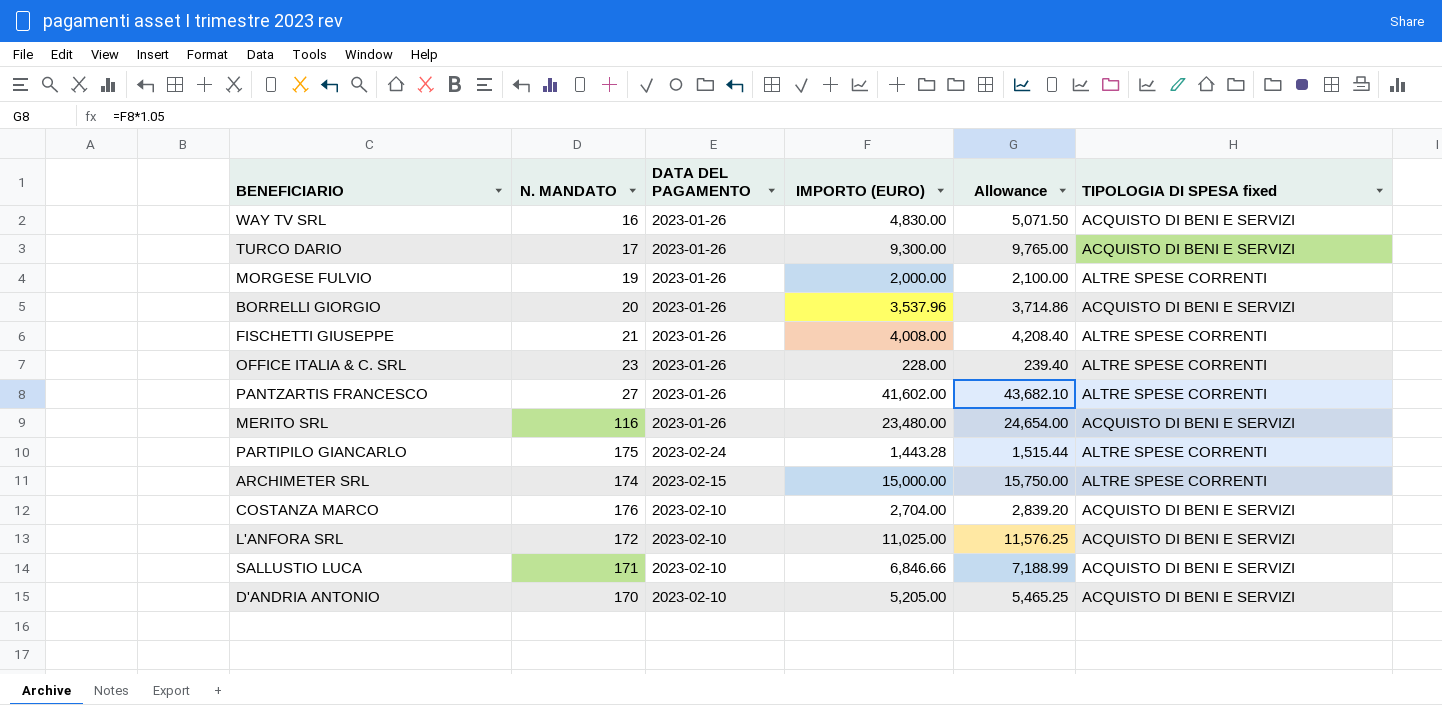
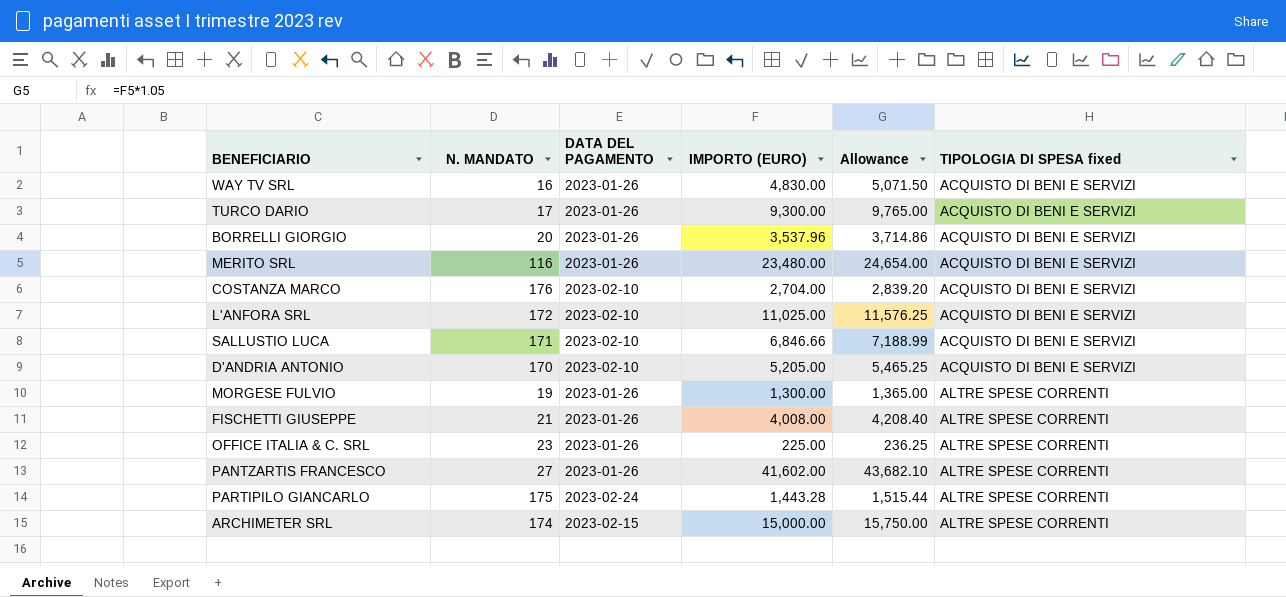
row order: none -> TIPOLOGIA DI SPESA fixed ascending
MORGESE FULVIO | IMPORTO (EURO): 2,000.00 -> 1,300.00
MORGESE FULVIO | Allowance: 2,100.00 -> 1,365.00
OFFICE ITALIA & C. SRL | IMPORTO (EURO): 228.00 -> 225.00
OFFICE ITALIA & C. SRL | Allowance: 239.40 -> 236.25

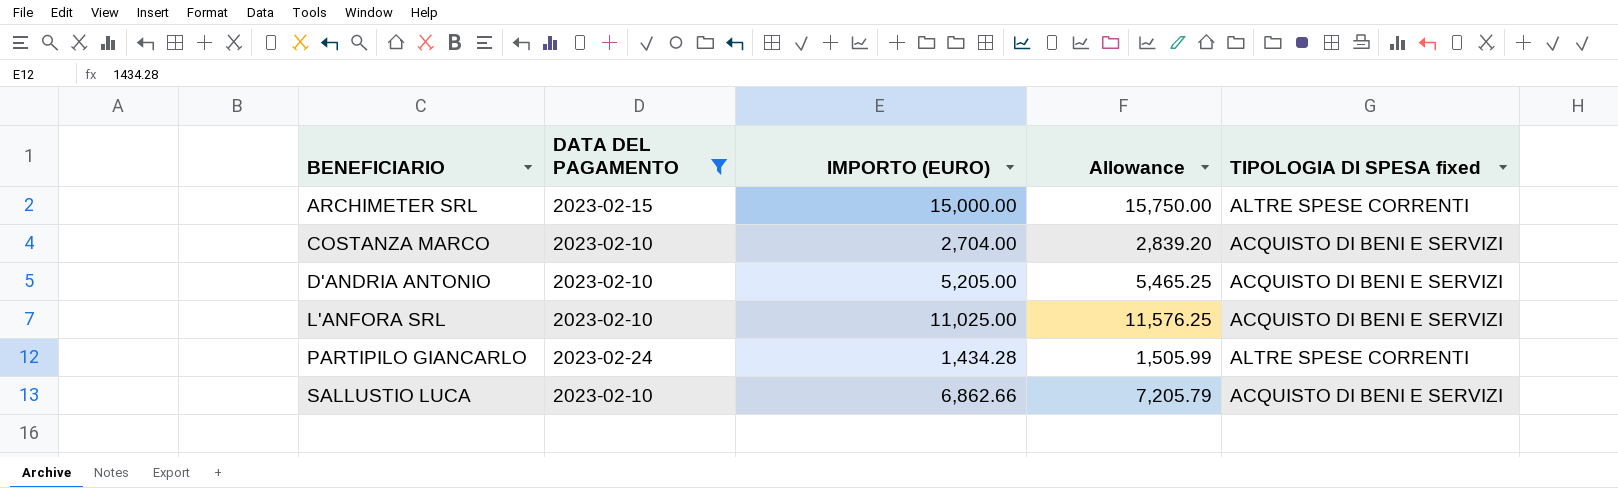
filter: none -> DATA DEL PAGAMENTO != 2023-01-26
row order: TIPOLOGIA DI SPESA fixed ascending -> BENEFICIARIO ascending
column N. MANDATO | position: 2 -> none
PARTIPILO GIANCARLO | IMPORTO (EURO): 1,443.28 -> 1,434.28
PARTIPILO GIANCARLO | Allowance: 1,515.44 -> 1,505.99
SALLUSTIO LUCA | IMPORTO (EURO): 6,846.66 -> 6,862.66
SALLUSTIO LUCA | Allowance: 7,188.99 -> 7,205.79

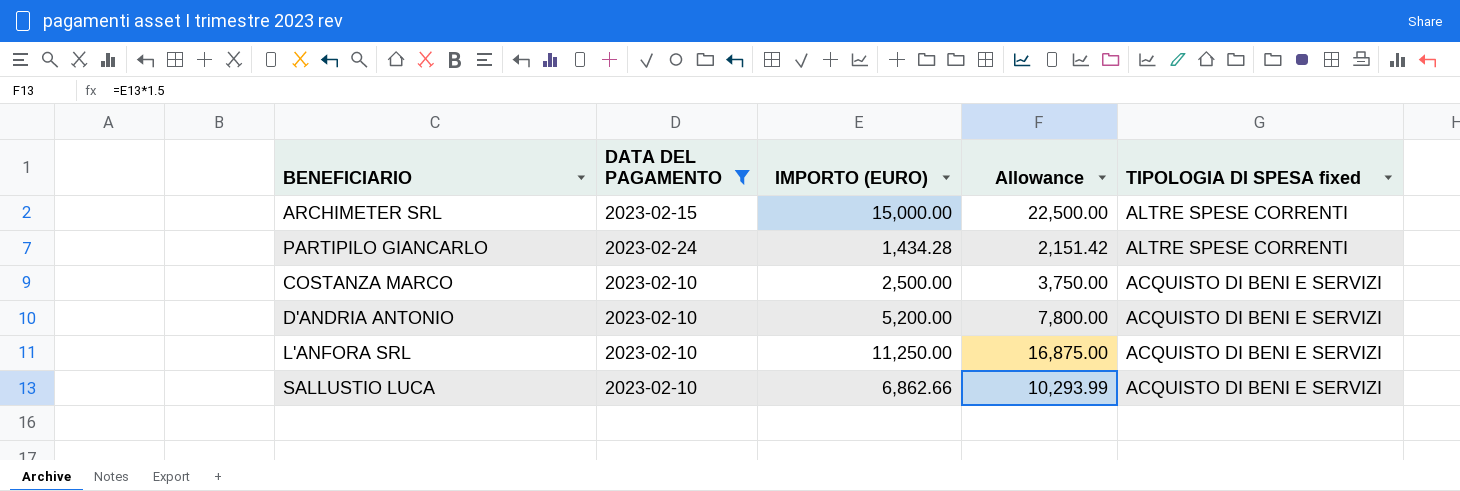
row order: BENEFICIARIO ascending -> TIPOLOGIA DI SPESA fixed descending
column Allowance | formula: [IMPORTO (EURO)] * 1.05 -> [IMPORTO (EURO)] * 1.5
COSTANZA MARCO | IMPORTO (EURO): 2,704.00 -> 2,500.00
D'ANDRIA ANTONIO | IMPORTO (EURO): 5,205.00 -> 5,200.00
L'ANFORA SRL | IMPORTO (EURO): 11,025.00 -> 11,250.00

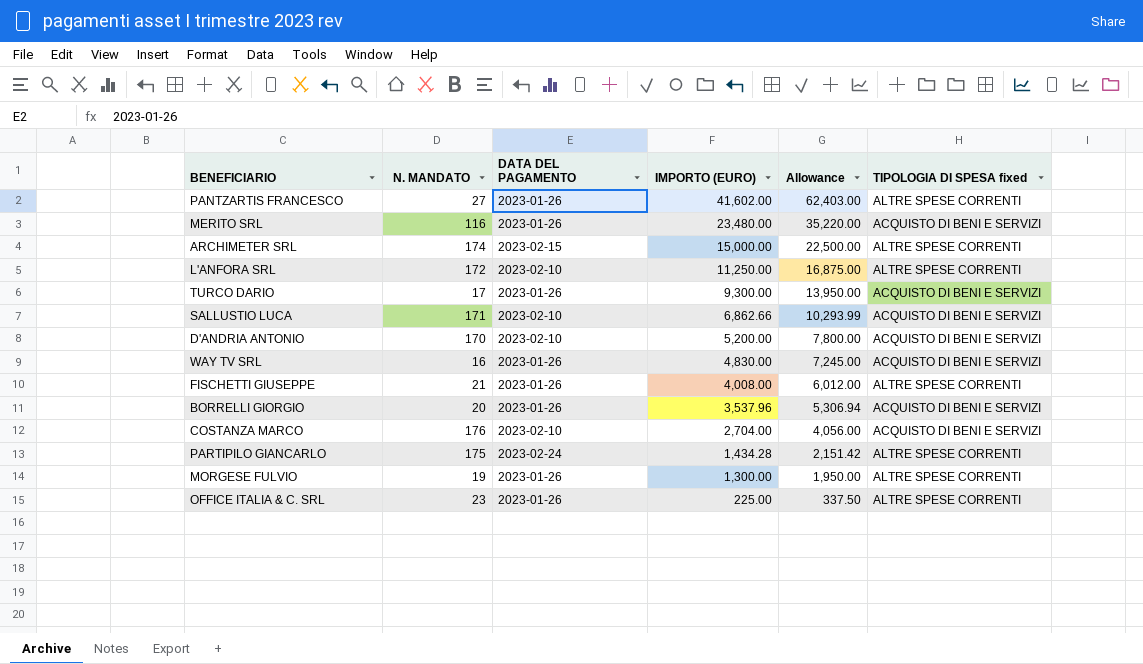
filter: DATA DEL PAGAMENTO != 2023-01-26 -> none
row order: TIPOLOGIA DI SPESA fixed descending -> IMPORTO (EURO) descending
column N. MANDATO | position: none -> 2
L'ANFORA SRL | TIPOLOGIA DI SPESA fixed: ACQUISTO DI BENI E SERVIZI -> ALTRE SPESE CORRENTI
COSTANZA MARCO | IMPORTO (EURO): 2,500.00 -> 2,704.00
COSTANZA MARCO | Allowance: 3,750.00 -> 4,056.00

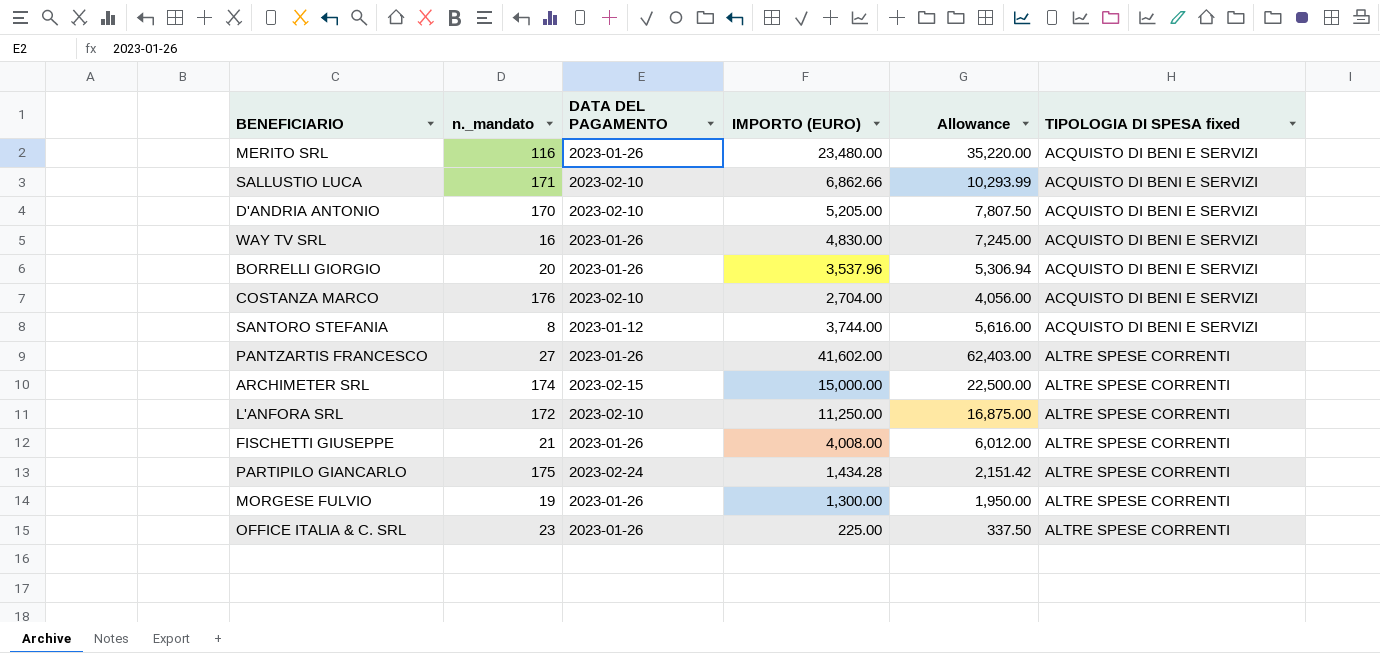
row order: IMPORTO (EURO) descending -> TIPOLOGIA DI SPESA fixed ascending
column name: N. MANDATO -> n._mandato
row TURCO DARIO: 17 | 2023-01-26 | 9,300.00 | 13,950.00 | ACQUISTO DI BENI E SERVIZI -> none
D'ANDRIA ANTONIO | IMPORTO (EURO): 5,200.00 -> 5,205.00
D'ANDRIA ANTONIO | Allowance: 7,800.00 -> 7,807.50
row SANTORO STEFANIA: none -> 8 | 2023-01-12 | 3,744.00 | 5,616.00 | ACQUISTO DI BENI E SERVIZI

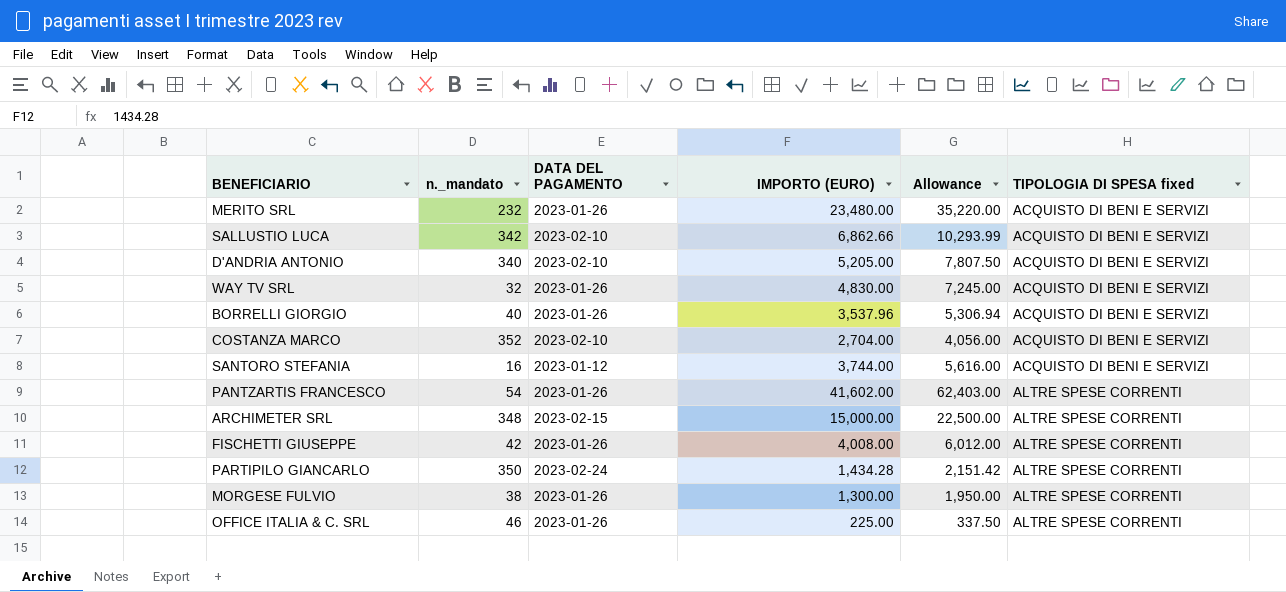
row L'ANFORA SRL: 172 | 2023-02-10 | 11,250.00 | 16,875.00 | ALTRE SPESE CORRENTI -> none
MERITO SRL | n._mandato: 116 -> 232
SALLUSTIO LUCA | n._mandato: 171 -> 342
D'ANDRIA ANTONIO | n._mandato: 170 -> 340
WAY TV SRL | n._mandato: 16 -> 32
BORRELLI GIORGIO | n._mandato: 20 -> 40
COSTANZA MARCO | n._mandato: 176 -> 352
SANTORO STEFANIA | n._mandato: 8 -> 16
PANTZARTIS FRANCESCO | n._mandato: 27 -> 54
ARCHIMETER SRL | n._mandato: 174 -> 348
FISCHETTI GIUSEPPE | n._mandato: 21 -> 42
PARTIPILO GIANCARLO | n._mandato: 175 -> 350
MORGESE FULVIO | n._mandato: 19 -> 38
OFFICE ITALIA & C. SRL | n._mandato: 23 -> 46

